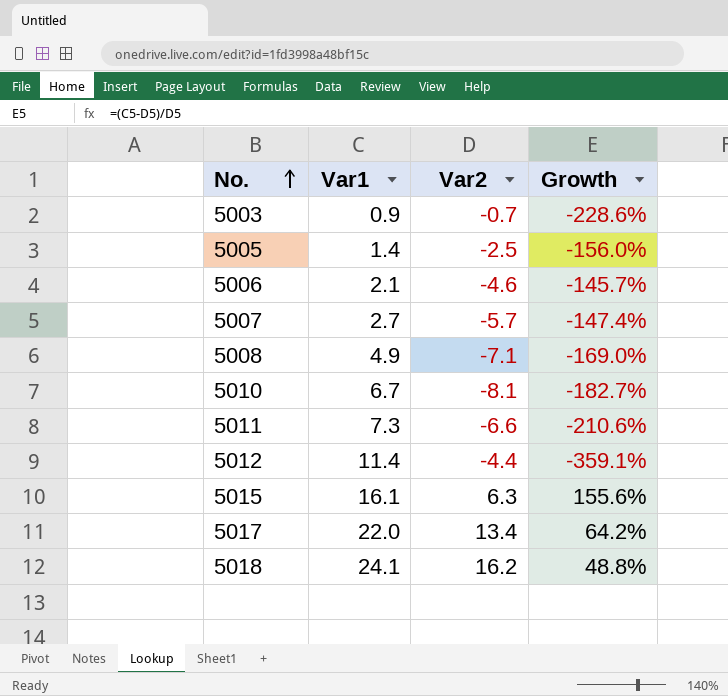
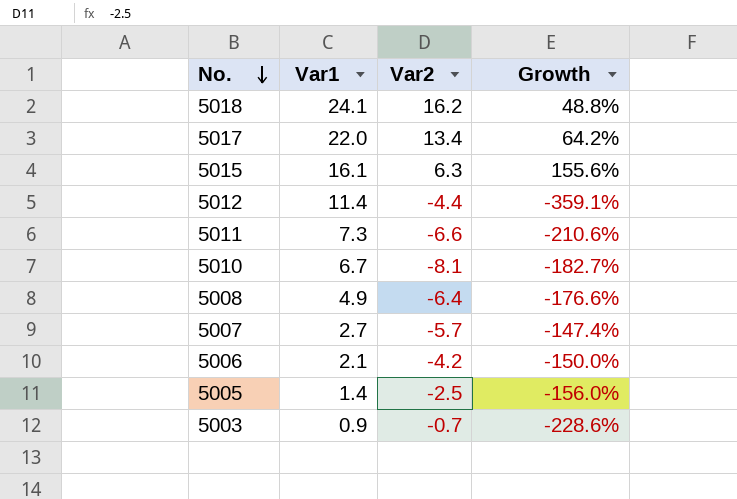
row order: No. ascending -> No. descending
5008 | Var2: -7.1 -> -6.4
5008 | Growth: -169.0% -> -176.6%
5006 | Var2: -4.6 -> -4.2
5006 | Growth: -145.7% -> -150.0%

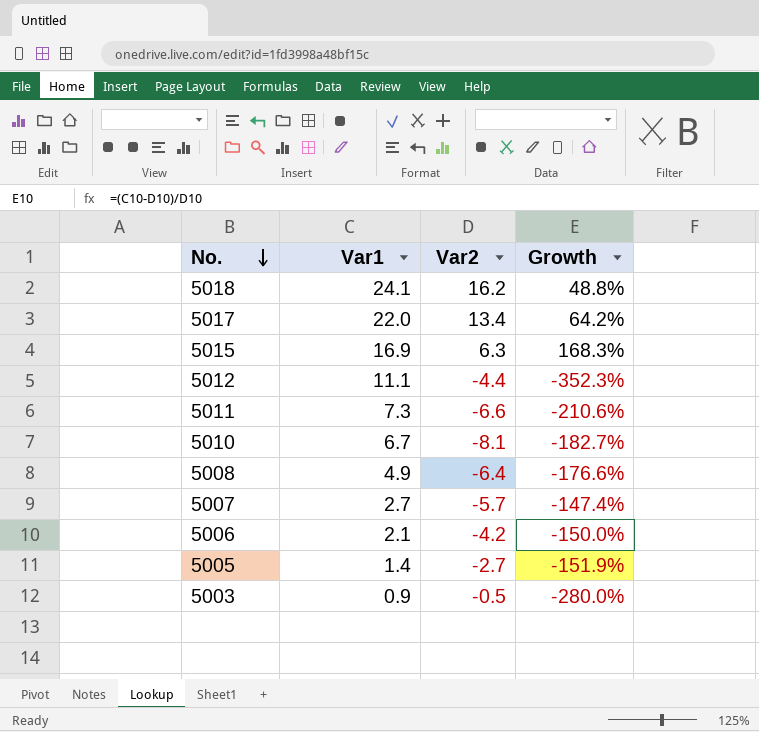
5015 | Var1: 16.1 -> 16.9
5015 | Growth: 155.6% -> 168.3%
5012 | Var1: 11.4 -> 11.1
5012 | Growth: -359.1% -> -352.3%
5005 | Var2: -2.5 -> -2.7
5005 | Growth: -156.0% -> -151.9%
5003 | Var2: -0.7 -> -0.5
5003 | Growth: -228.6% -> -280.0%

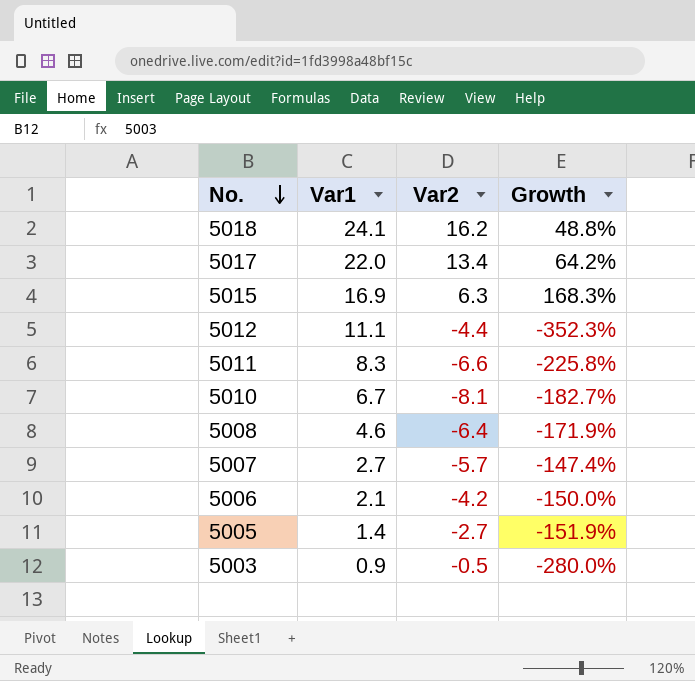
5011 | Var1: 7.3 -> 8.3
5011 | Growth: -210.6% -> -225.8%
5008 | Var1: 4.9 -> 4.6
5008 | Growth: -176.6% -> -171.9%

